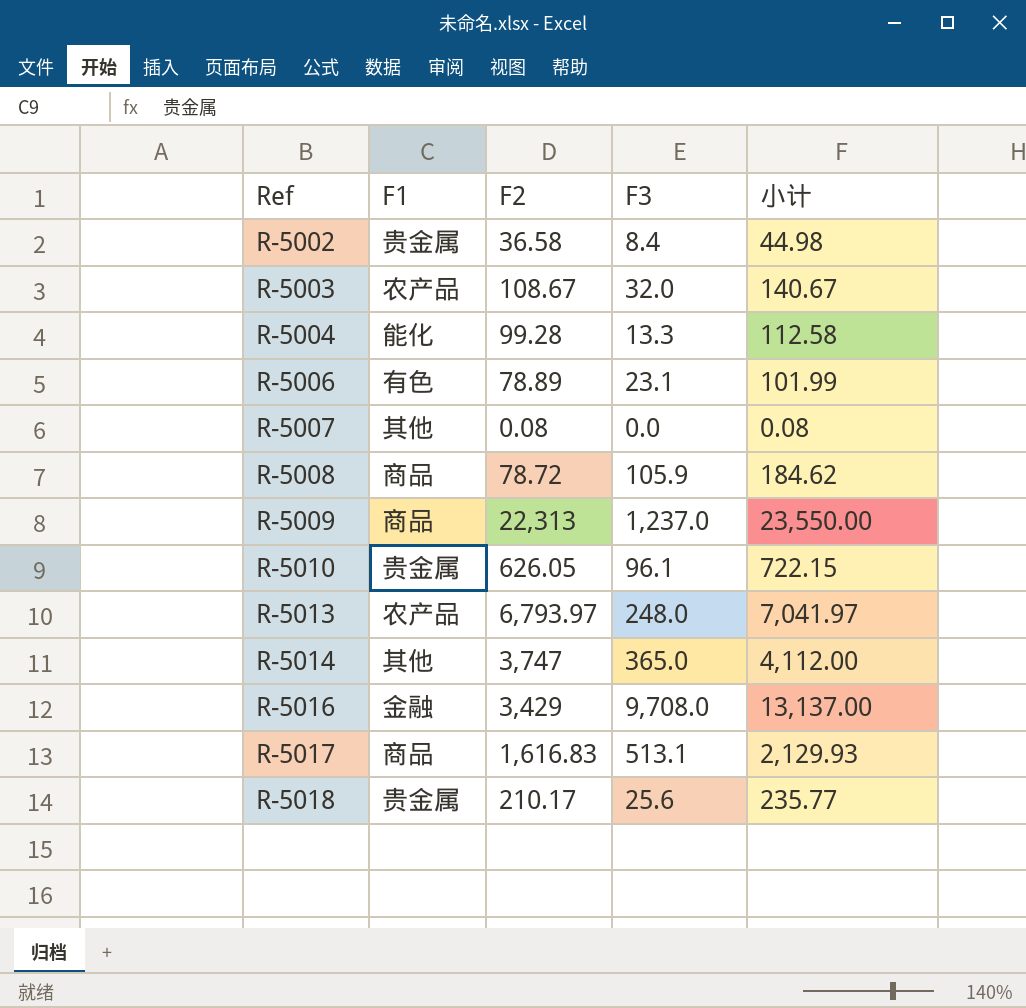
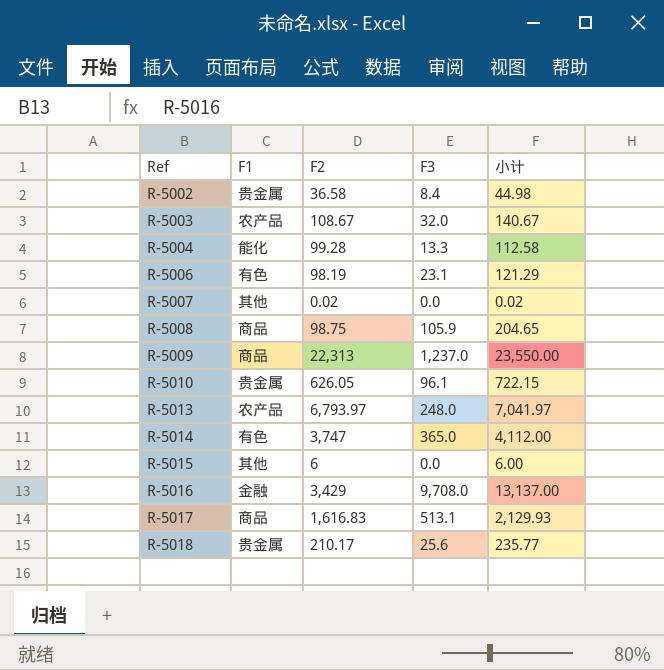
R-5006 | F2: 78.89 -> 98.19
R-5006 | 小计: 101.99 -> 121.29
R-5007 | F2: 0.08 -> 0.02
R-5007 | 小计: 0.08 -> 0.02
R-5008 | F2: 78.72 -> 98.75
R-5008 | 小计: 184.62 -> 204.65
R-5014 | F1: 其他 -> 有色
row R-5015: none -> 其他 | 6 | 0.0 | 6.00

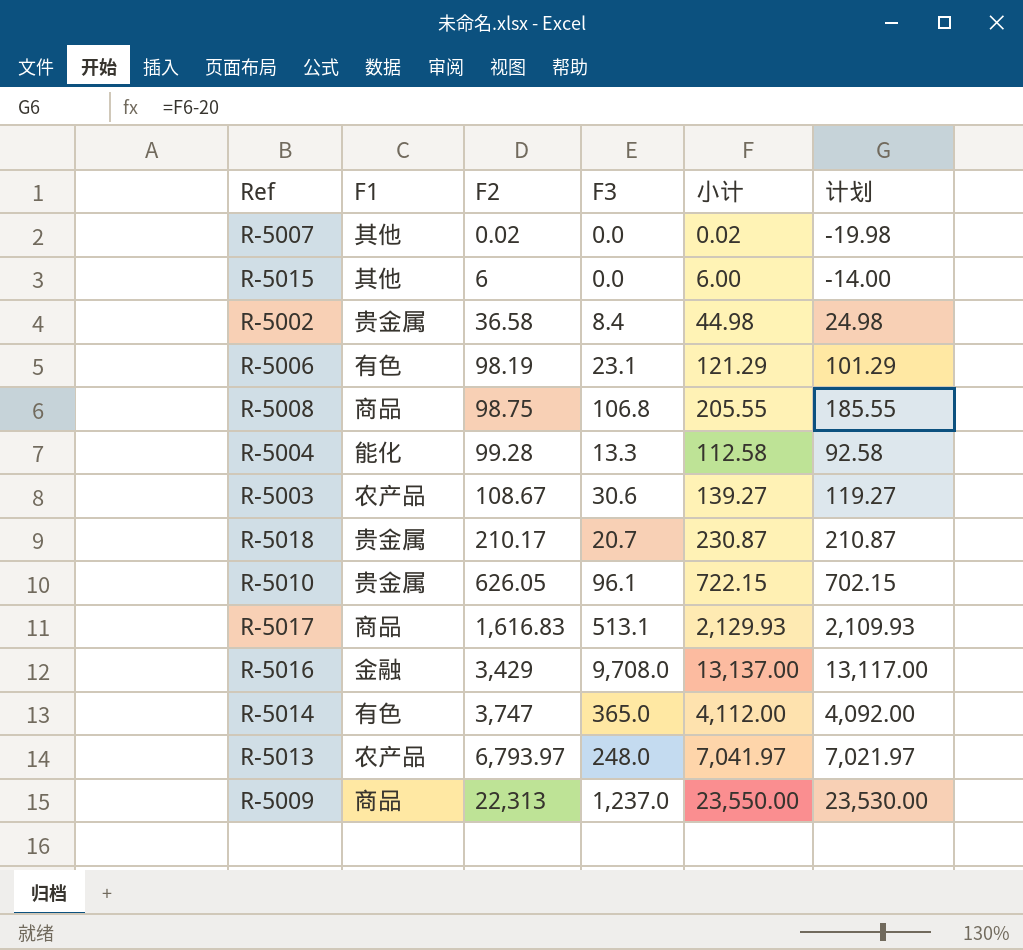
row order: Ref ascending -> F2 ascending
column 计划 | formula: none -> [小计] - 20
R-5008 | F3: 105.9 -> 106.8
R-5008 | 小计: 204.65 -> 205.55
R-5003 | F3: 32.0 -> 30.6
R-5003 | 小计: 140.67 -> 139.27
R-5018 | F3: 25.6 -> 20.7
R-5018 | 小计: 235.77 -> 230.87

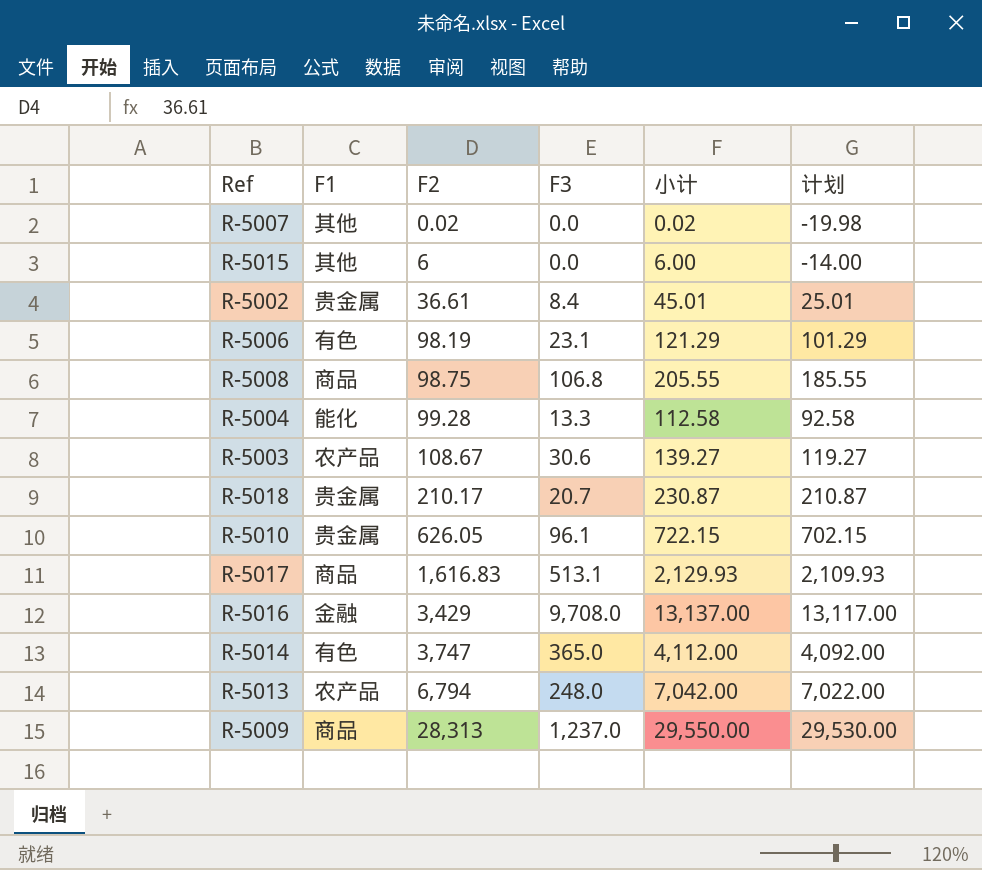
R-5002 | F2: 36.58 -> 36.61
R-5002 | 小计: 44.98 -> 45.01
R-5002 | 计划: 24.98 -> 25.01
R-5013 | F2: 6,793.97 -> 6,794
R-5013 | 小计: 7,041.97 -> 7,042.00
R-5013 | 计划: 7,021.97 -> 7,022.00
R-5009 | F2: 22,313 -> 28,313
R-5009 | 小计: 23,550.00 -> 29,550.00
R-5009 | 计划: 23,530.00 -> 29,530.00

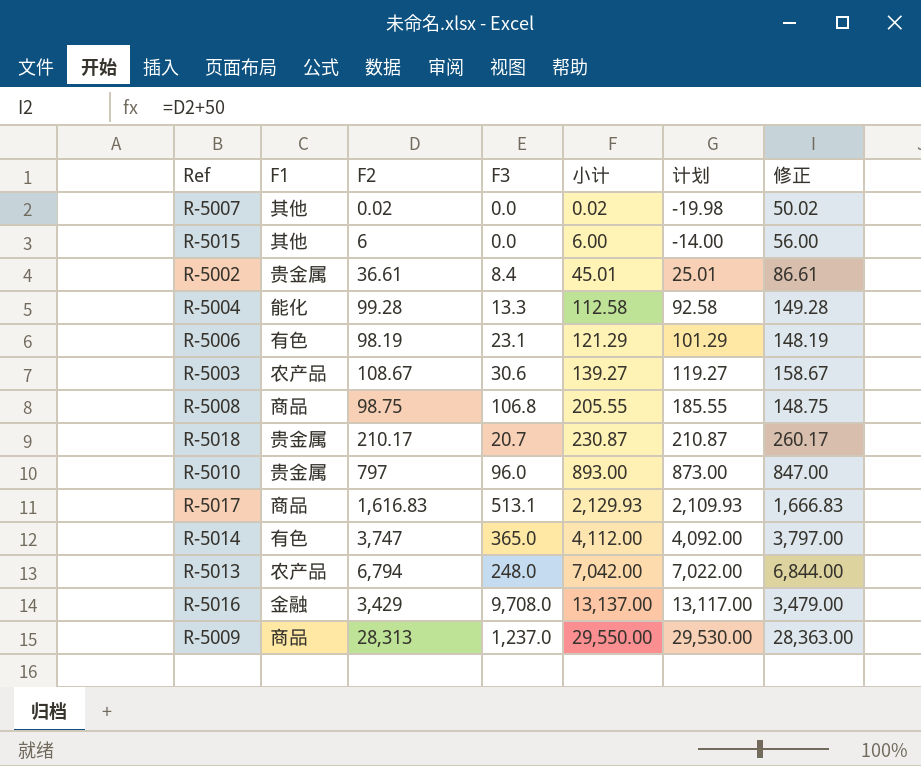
row order: F2 ascending -> 小计 ascending
column 修正 | formula: none -> [F2] + 50
R-5010 | F2: 626.05 -> 797
R-5010 | F3: 96.1 -> 96.0
R-5010 | 小计: 722.15 -> 893.00
R-5010 | 计划: 702.15 -> 873.00

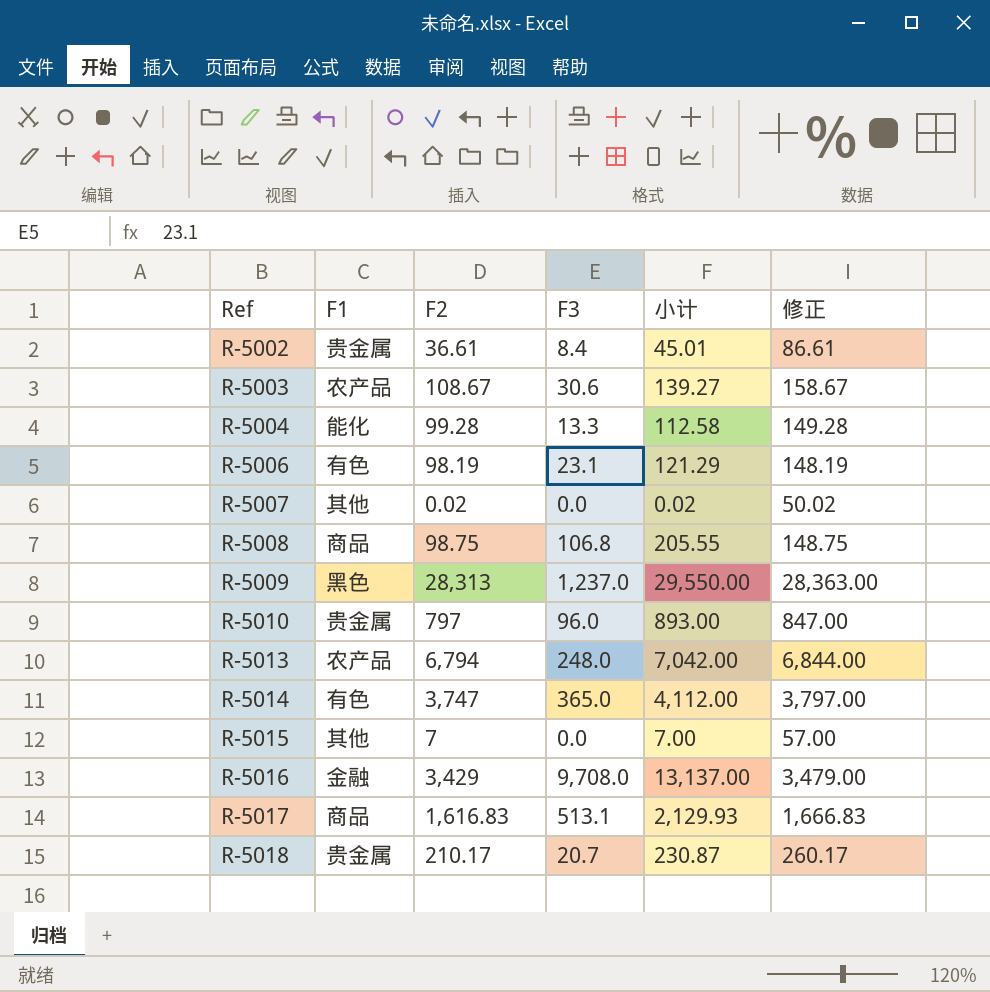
row order: 小计 ascending -> Ref ascending
column 计划 | formula: [小计] - 20 -> none
R-5009 | F1: 商品 -> 黑色
R-5015 | F2: 6 -> 7
R-5015 | 小计: 6.00 -> 7.00
R-5015 | 修正: 56.00 -> 57.00

